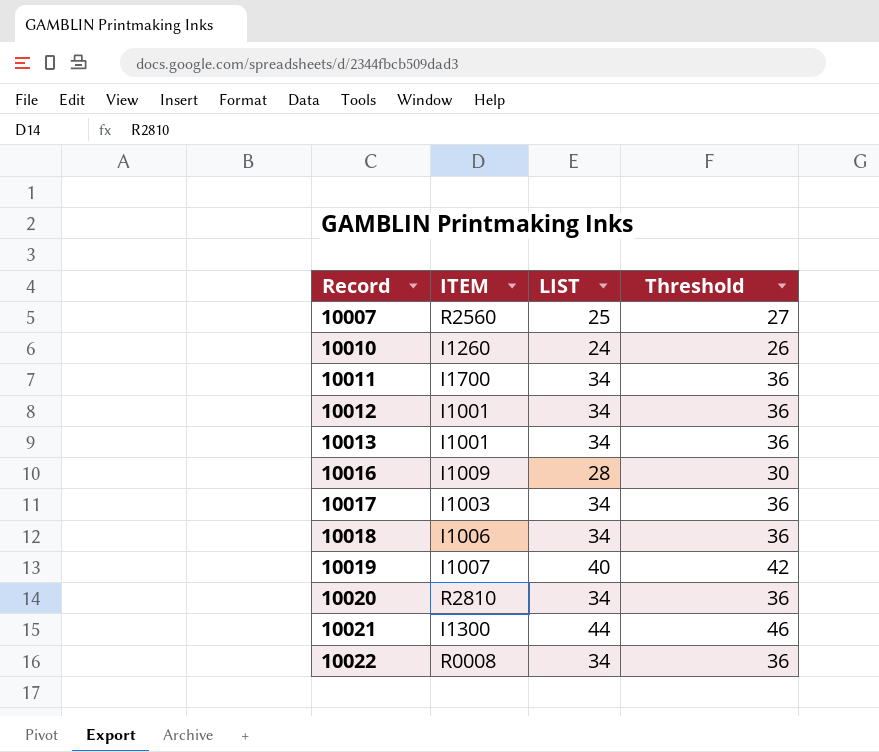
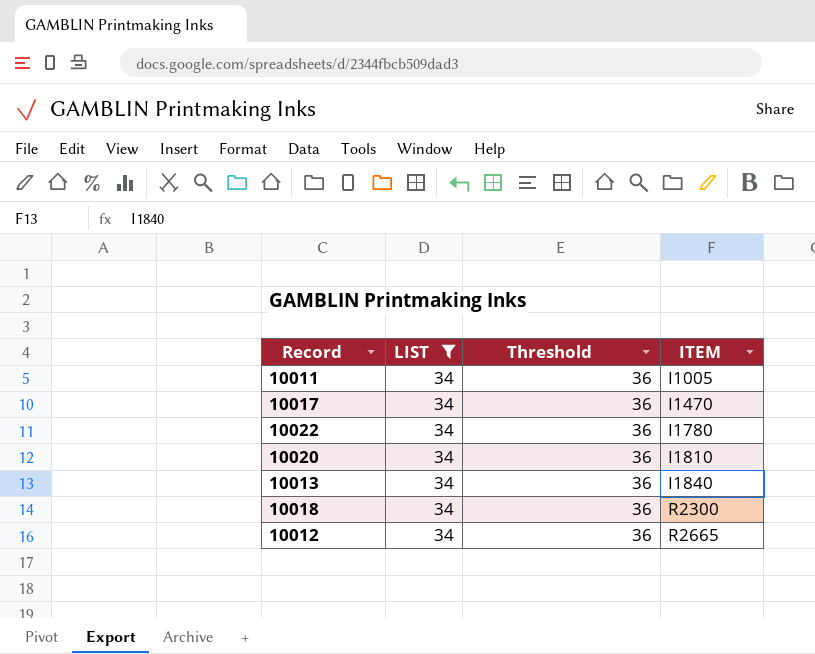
filter: none -> LIST = 34
row order: Record ascending -> ITEM ascending
column ITEM | position: 2 -> 4
10011 | ITEM: I1700 -> I1005
10017 | ITEM: I1003 -> I1470
10022 | ITEM: R0008 -> I1780
10020 | ITEM: R2810 -> I1810
10013 | ITEM: I1001 -> I1840
10018 | ITEM: I1006 -> R2300
10012 | ITEM: I1001 -> R2665

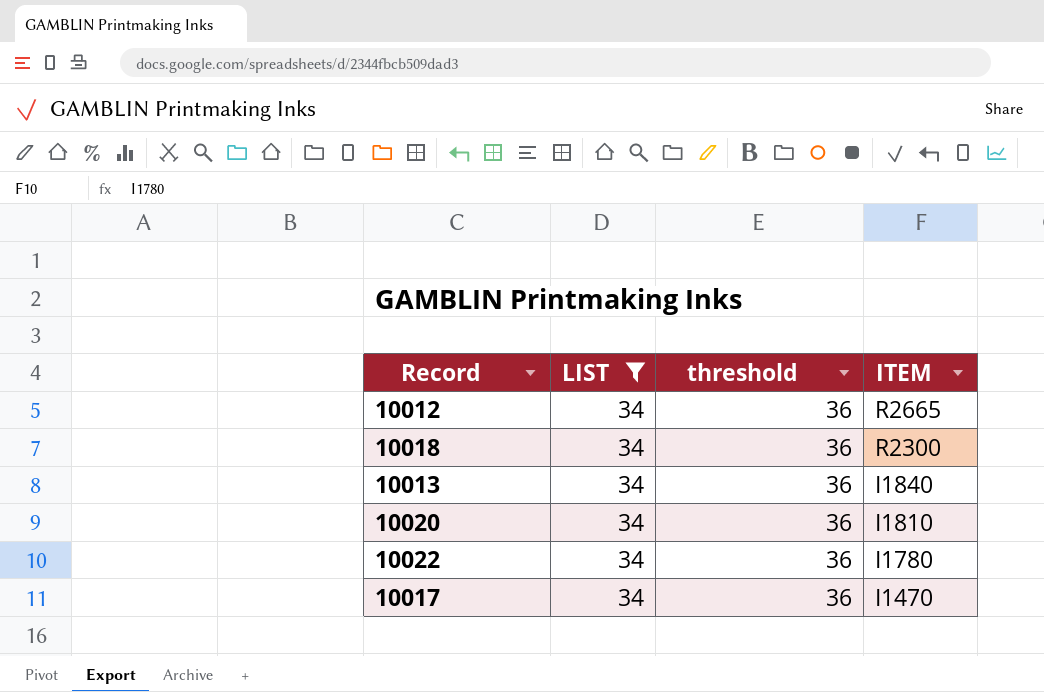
row order: ITEM ascending -> ITEM descending
column name: Threshold -> threshold
row 10011: 34 | 36 | I1005 -> none

